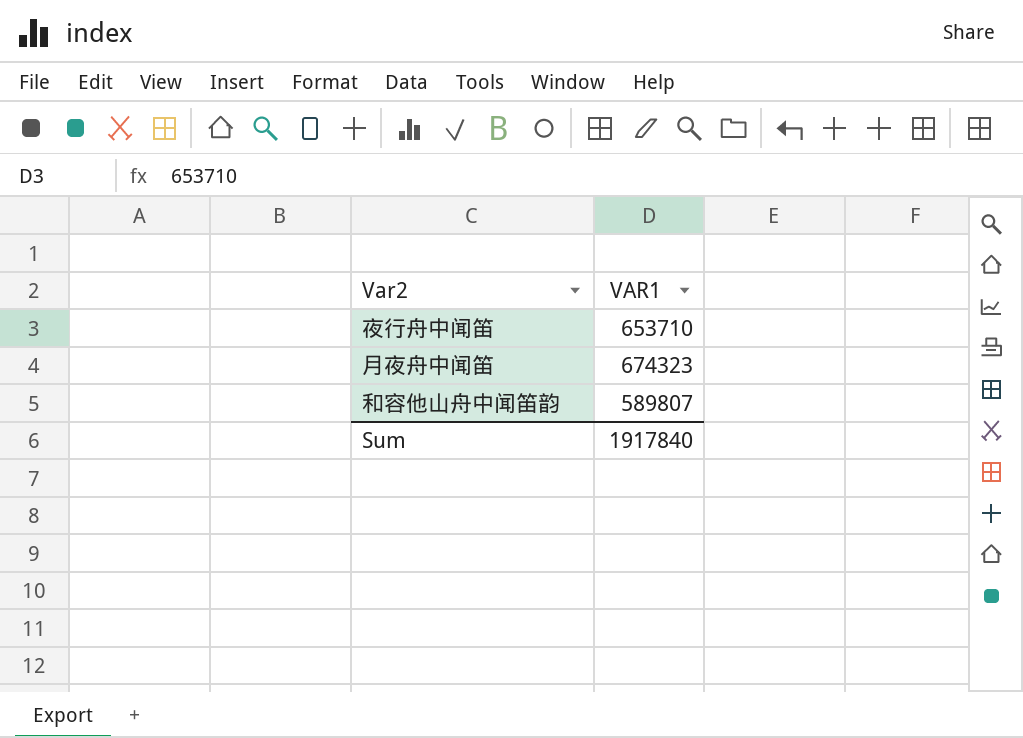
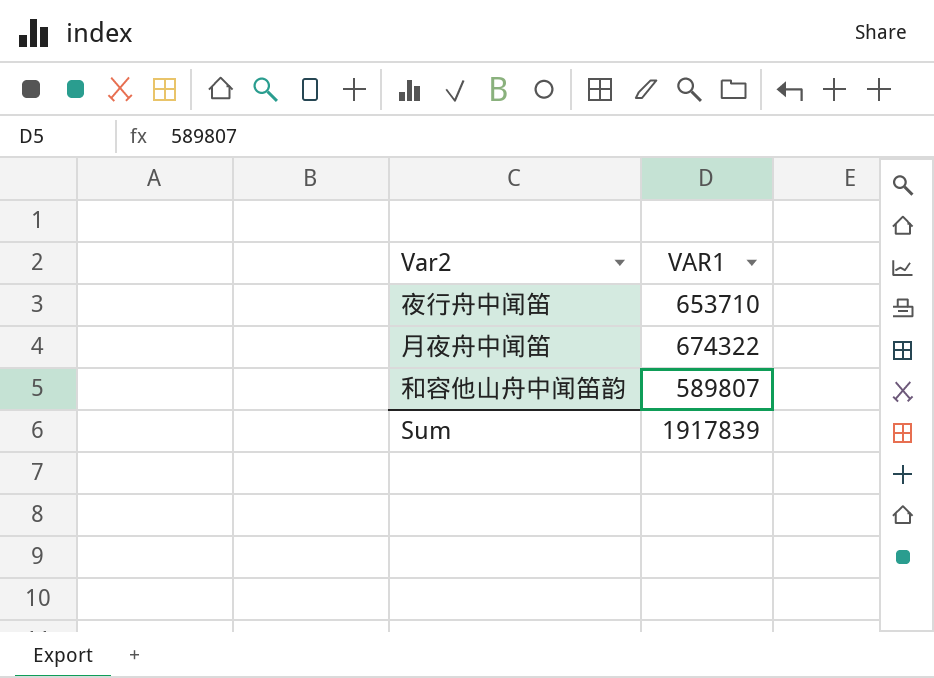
月夜舟中闻笛 | VAR1: 674323 -> 674322
Sum | VAR1: 1917840 -> 1917839

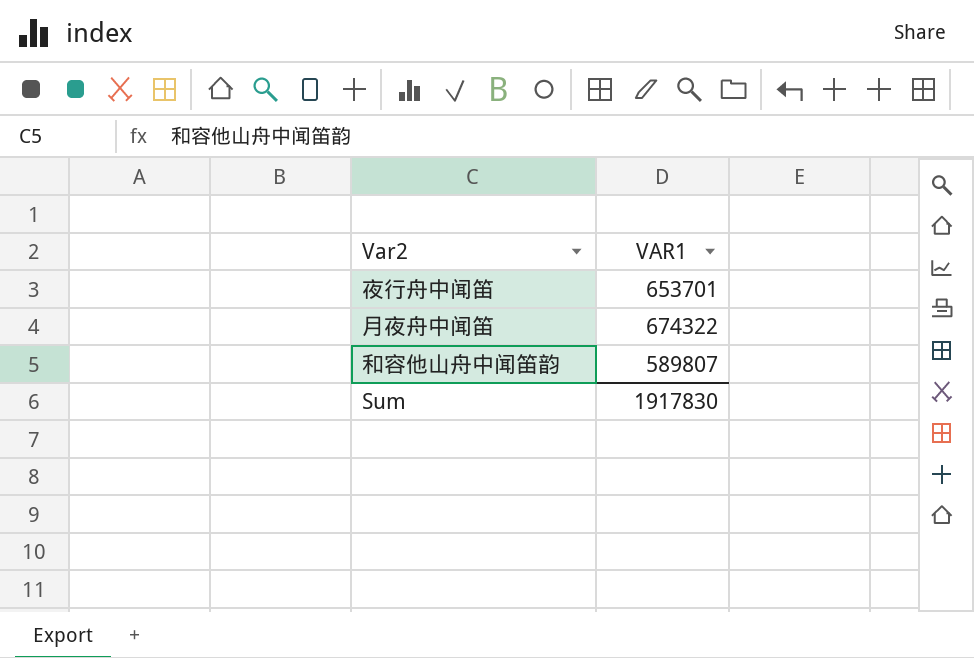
夜行舟中闻笛 | VAR1: 653710 -> 653701
Sum | VAR1: 1917839 -> 1917830

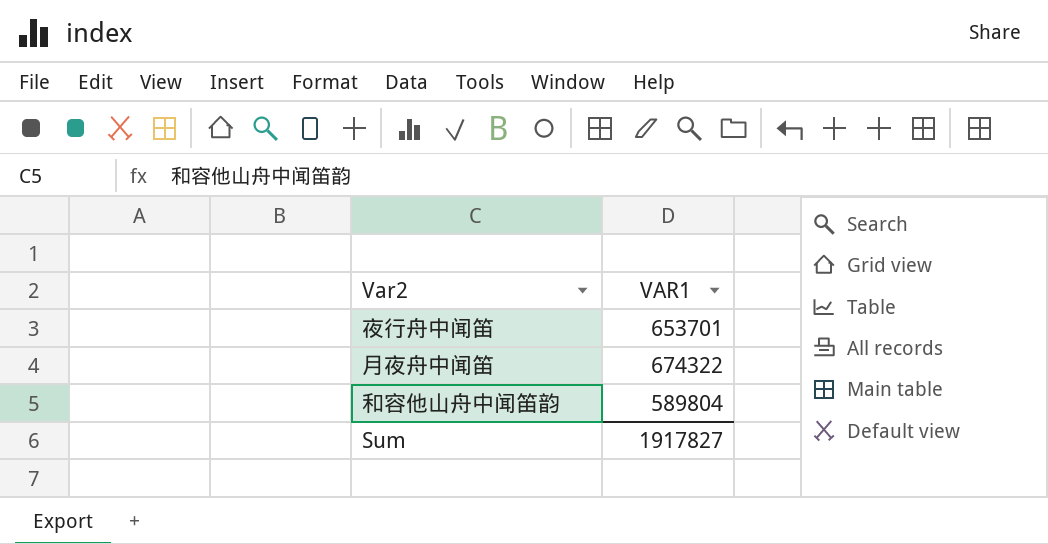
和容他山舟中闻笛韵 | VAR1: 589807 -> 589804
Sum | VAR1: 1917830 -> 1917827

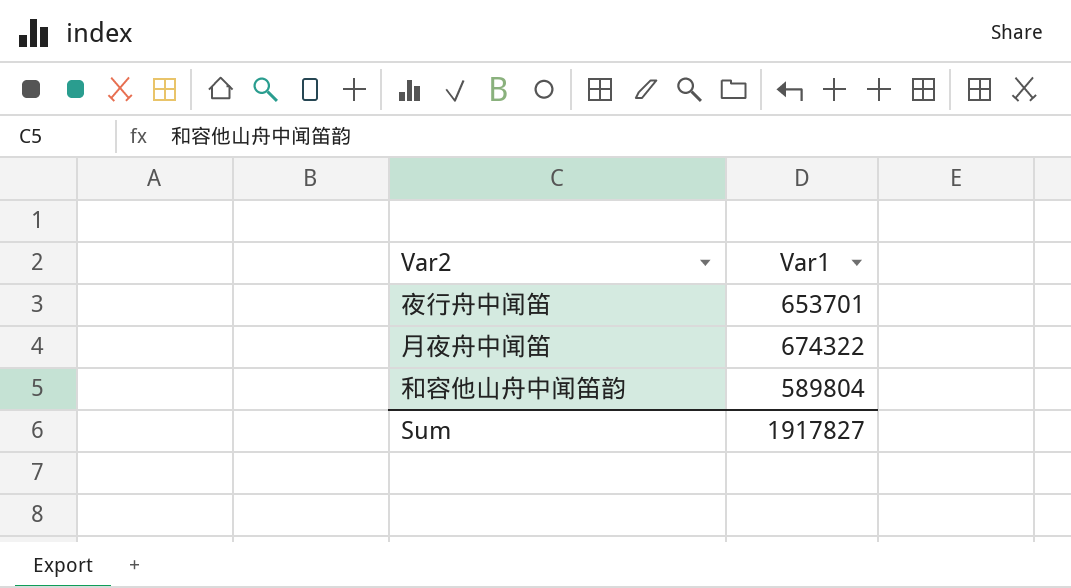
column name: VAR1 -> Var1

